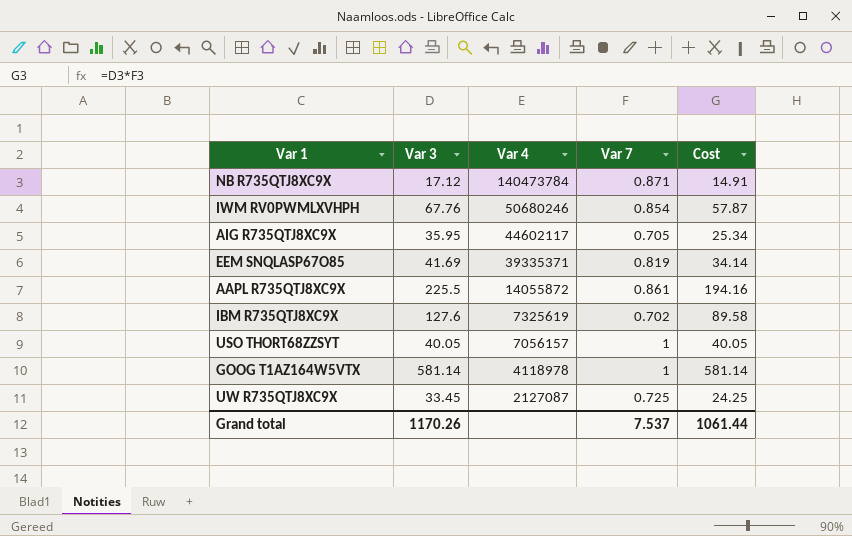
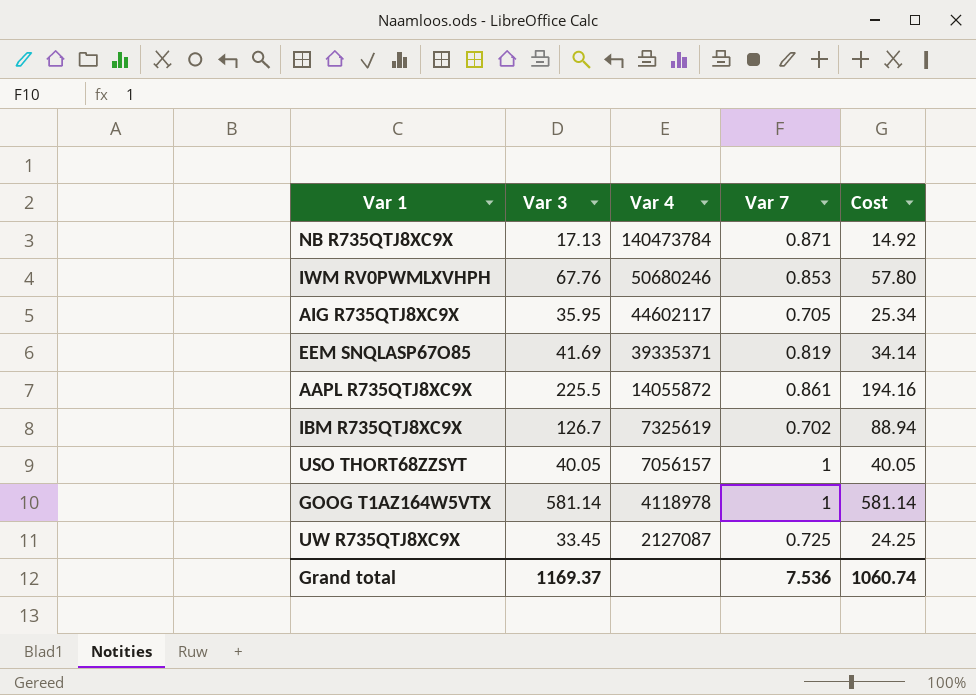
NB R735QTJ8XC9X | Var 3: 17.12 -> 17.13
NB R735QTJ8XC9X | Cost: 14.91 -> 14.92
IWM RV0PWMLXVHPH | Var 7: 0.854 -> 0.853
IWM RV0PWMLXVHPH | Cost: 57.87 -> 57.80
IBM R735QTJ8XC9X | Var 3: 127.6 -> 126.7
IBM R735QTJ8XC9X | Cost: 89.58 -> 88.94
Grand total | Var 3: 1170.26 -> 1169.37
Grand total | Var 7: 7.537 -> 7.536
Grand total | Cost: 1061.44 -> 1060.74

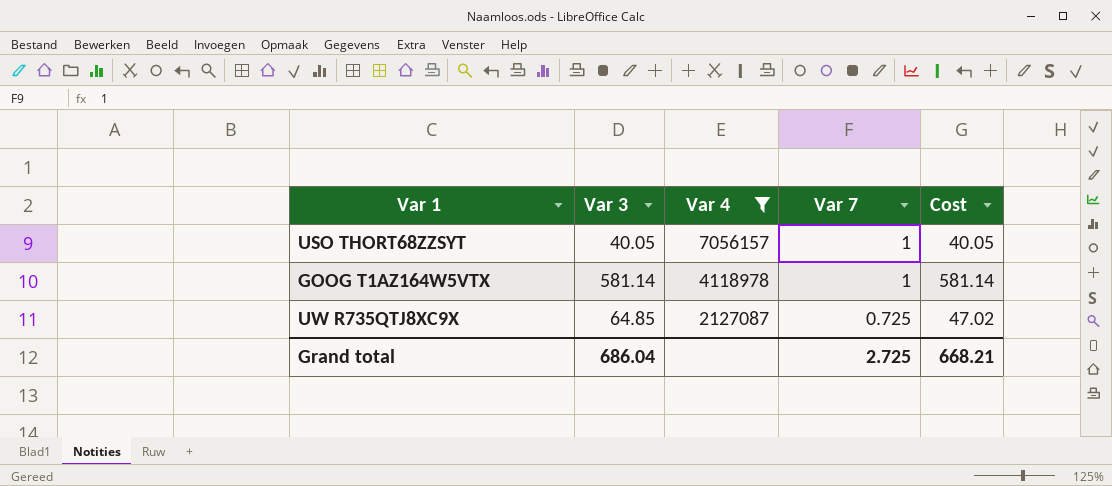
filter: none -> Var 4 <= 7056157
UW R735QTJ8XC9X | Var 3: 33.45 -> 64.85
UW R735QTJ8XC9X | Cost: 24.25 -> 47.02
Grand total | Var 3: 1169.37 -> 686.04
Grand total | Var 7: 7.536 -> 2.725
Grand total | Cost: 1060.74 -> 668.21

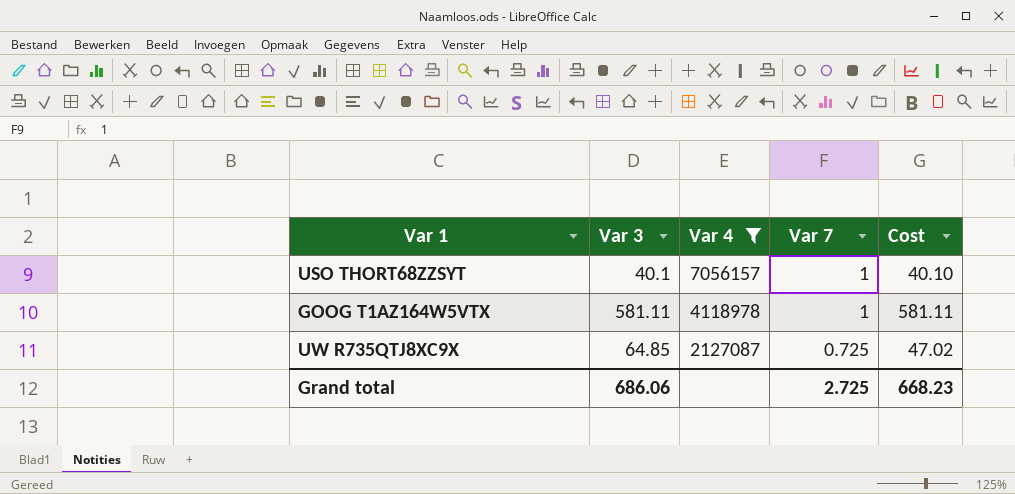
USO THORT68ZZSYT | Var 3: 40.05 -> 40.1
USO THORT68ZZSYT | Cost: 40.05 -> 40.10
GOOG T1AZ164W5VTX | Var 3: 581.14 -> 581.11
GOOG T1AZ164W5VTX | Cost: 581.14 -> 581.11
Grand total | Var 3: 686.04 -> 686.06
Grand total | Cost: 668.21 -> 668.23

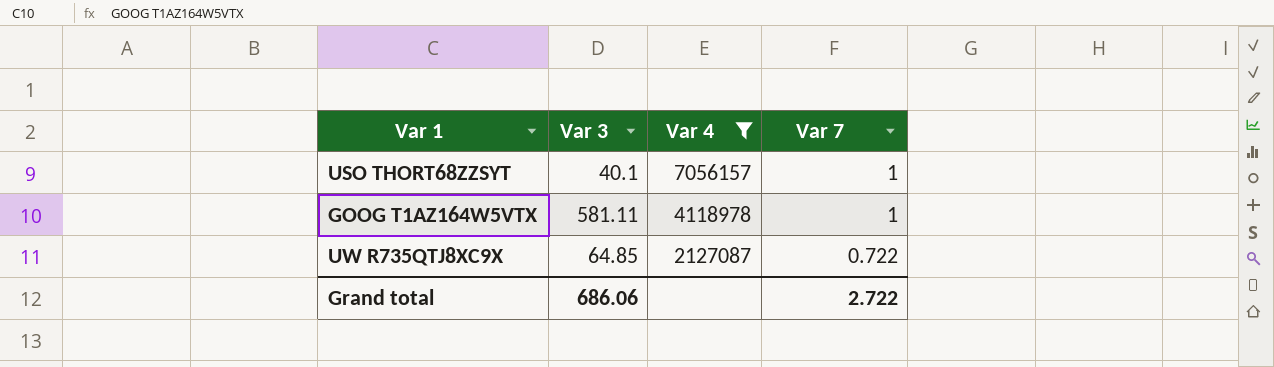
column Cost | formula: [Var 3] * [Var 7] -> none
UW R735QTJ8XC9X | Var 7: 0.725 -> 0.722
Grand total | Var 7: 2.725 -> 2.722

